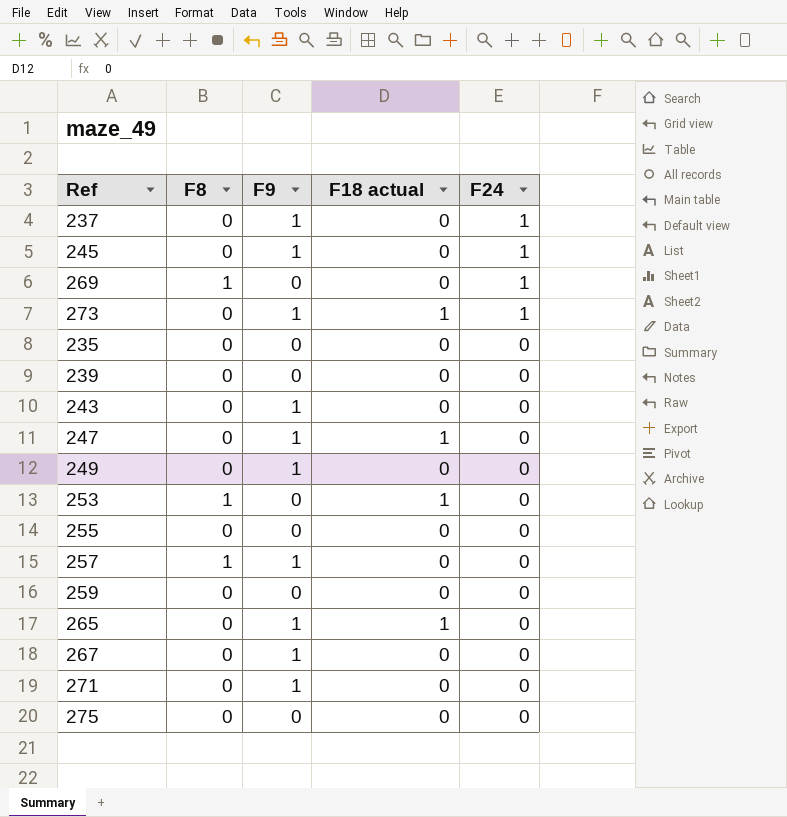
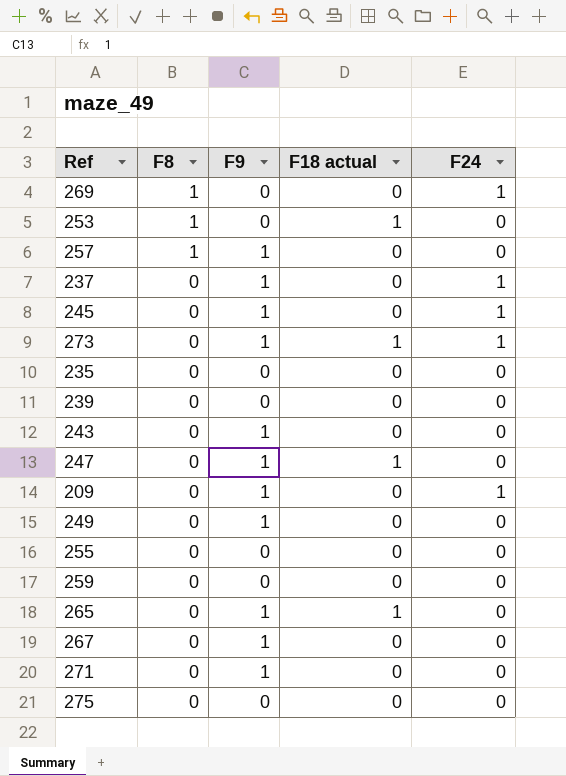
row order: F24 descending -> F8 descending
row 209: none -> 0 | 1 | 0 | 1

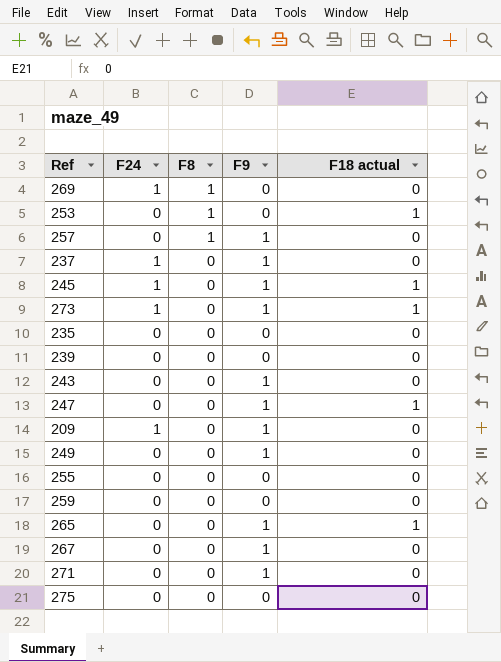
column F24 | position: 5 -> 2
245 | F18 actual: 0 -> 1

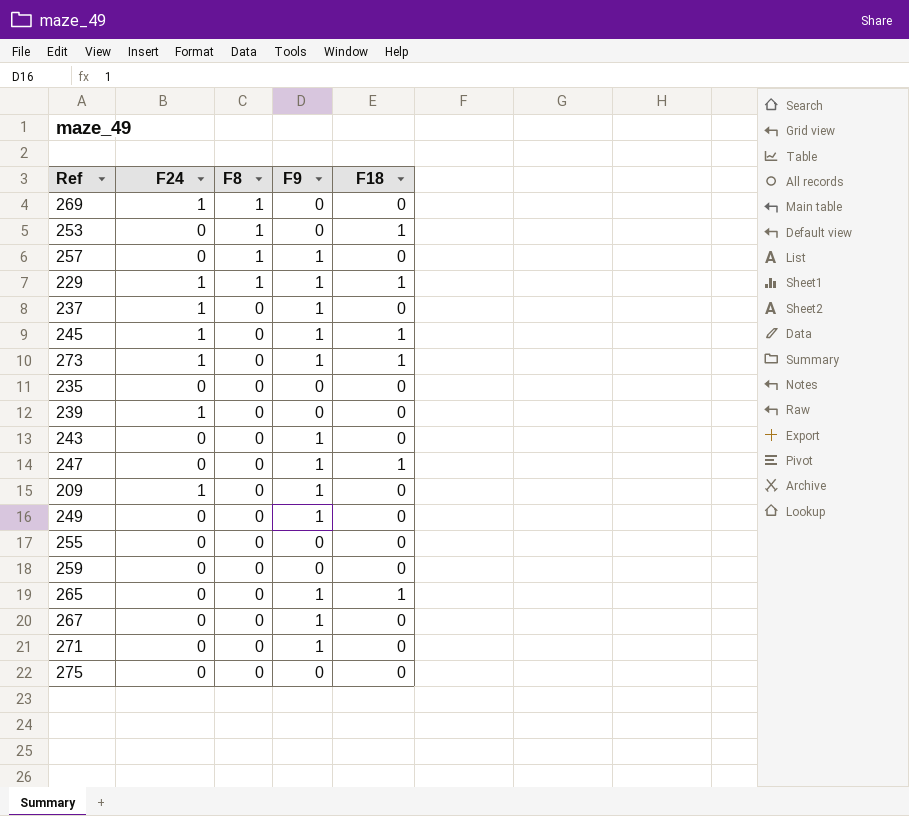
column name: F18 actual -> F18
row 229: none -> 1 | 1 | 1 | 1
239 | F24: 0 -> 1

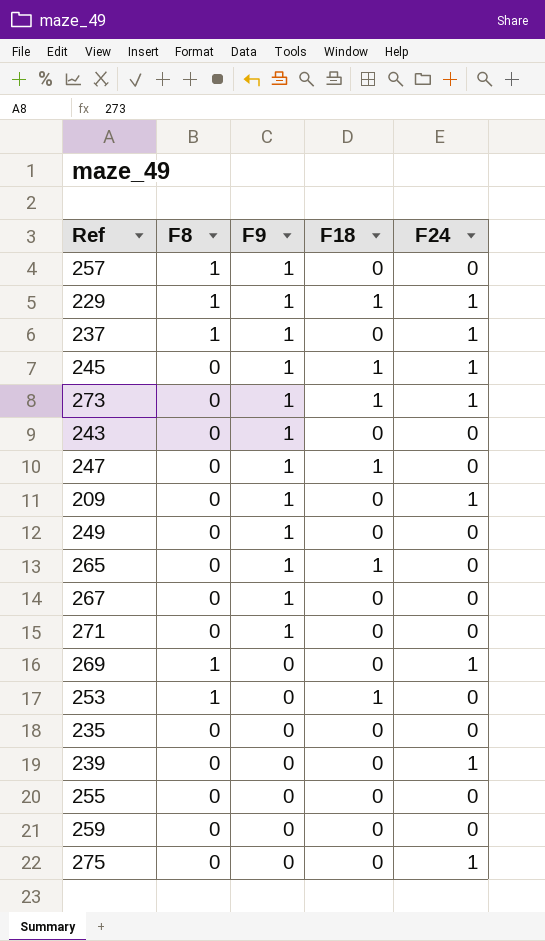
row order: F8 descending -> F9 descending
column F24 | position: 2 -> 5
237 | F8: 0 -> 1
275 | F24: 0 -> 1

